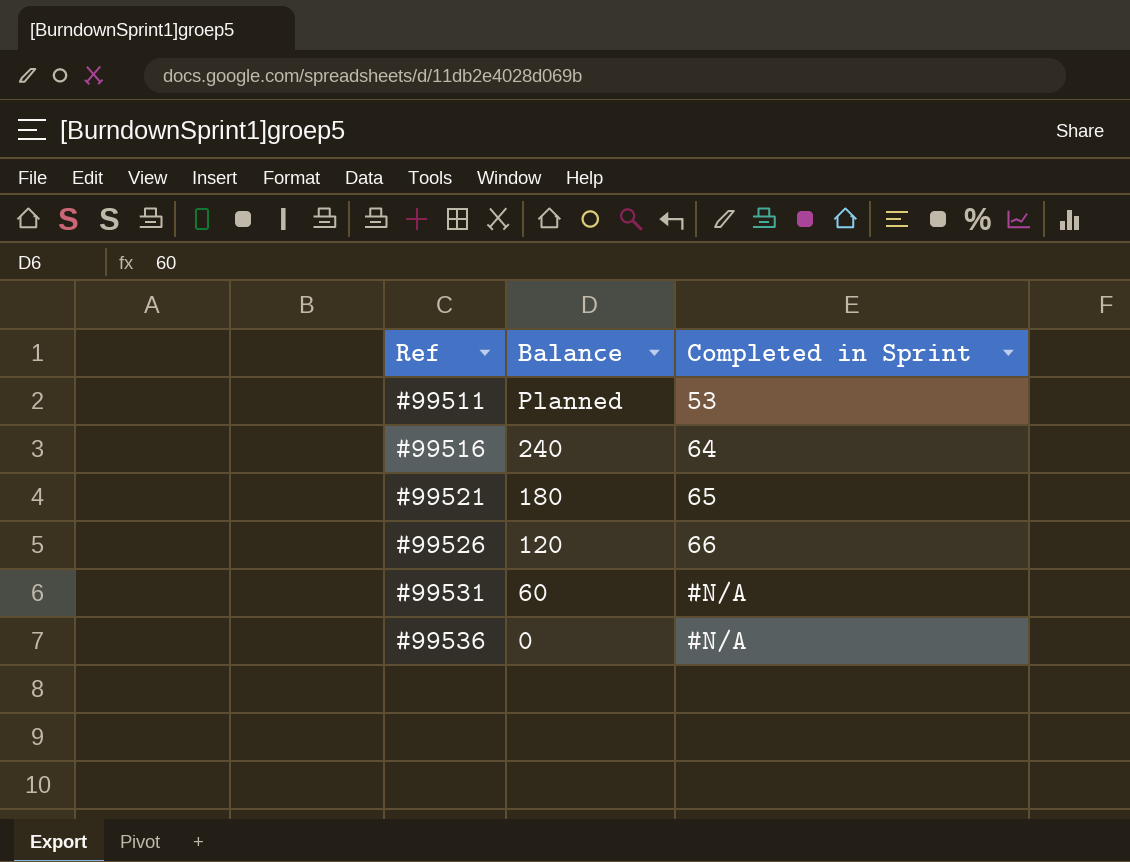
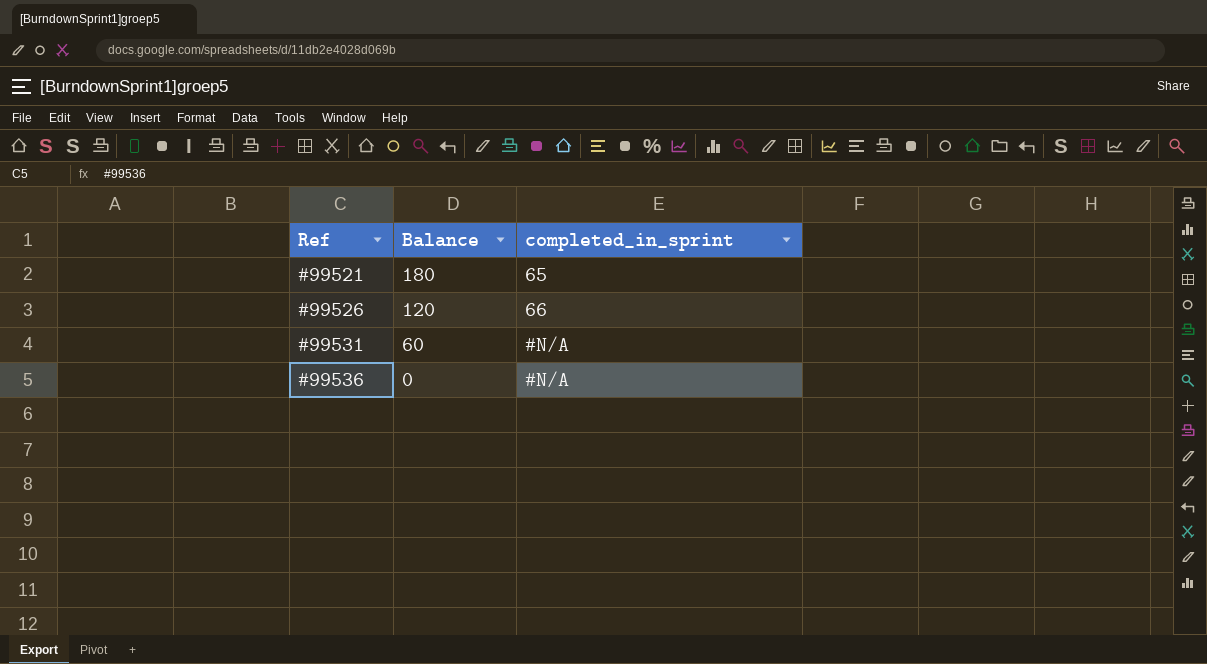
column name: Completed in Sprint -> completed_in_sprint
row #99511: Planned | 53 -> none
row #99516: 240 | 64 -> none

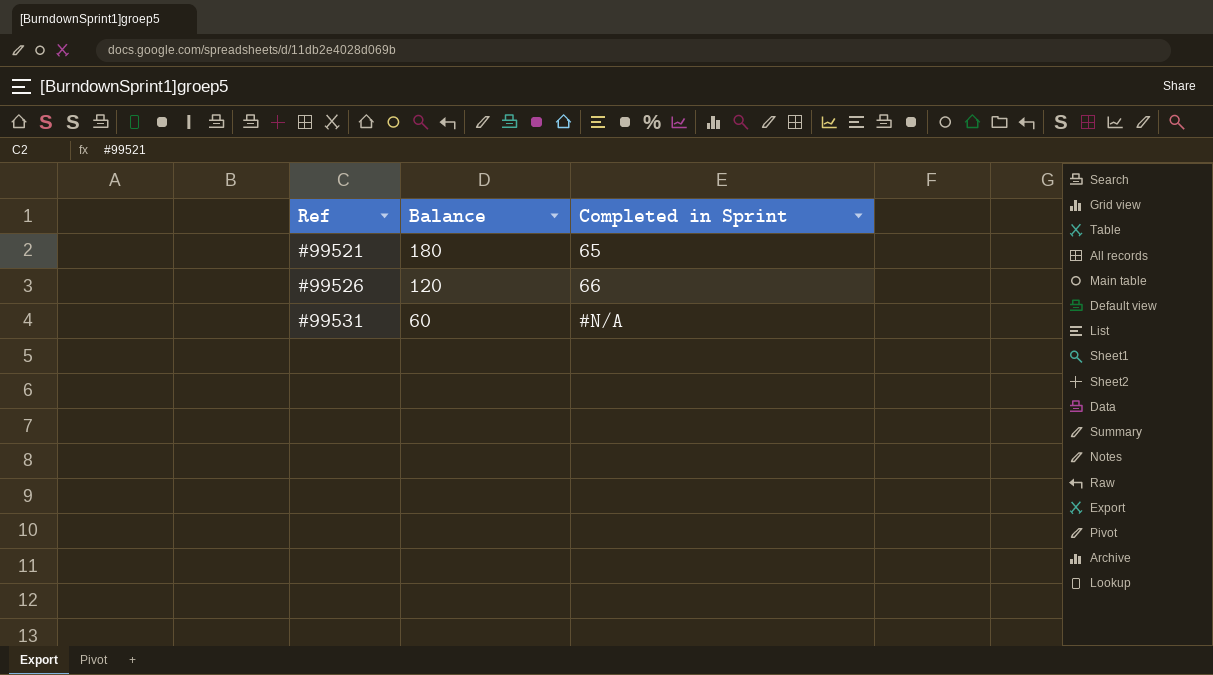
column name: completed_in_sprint -> Completed in Sprint
row #99536: 0 | #N/A -> none

